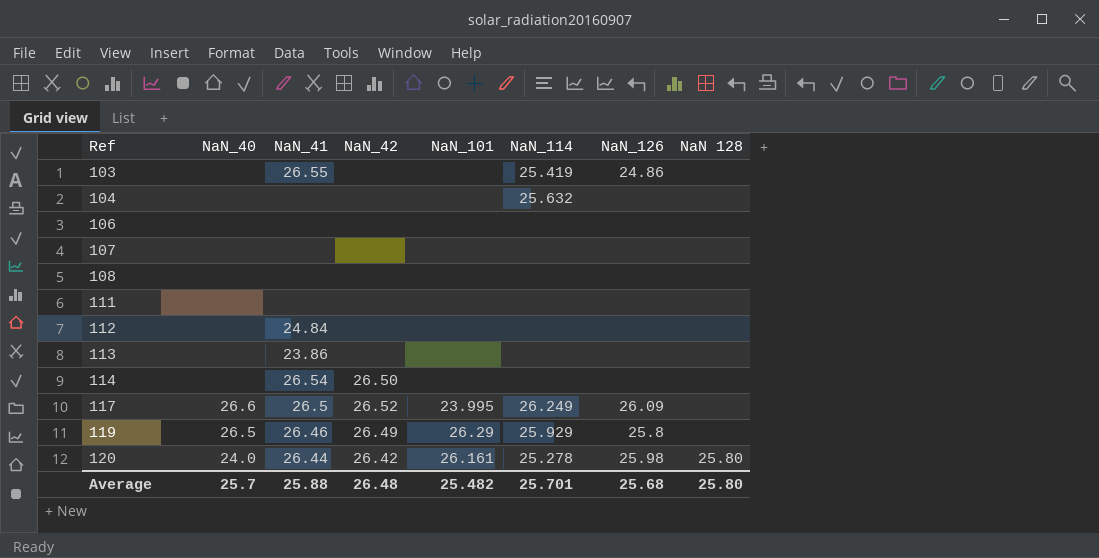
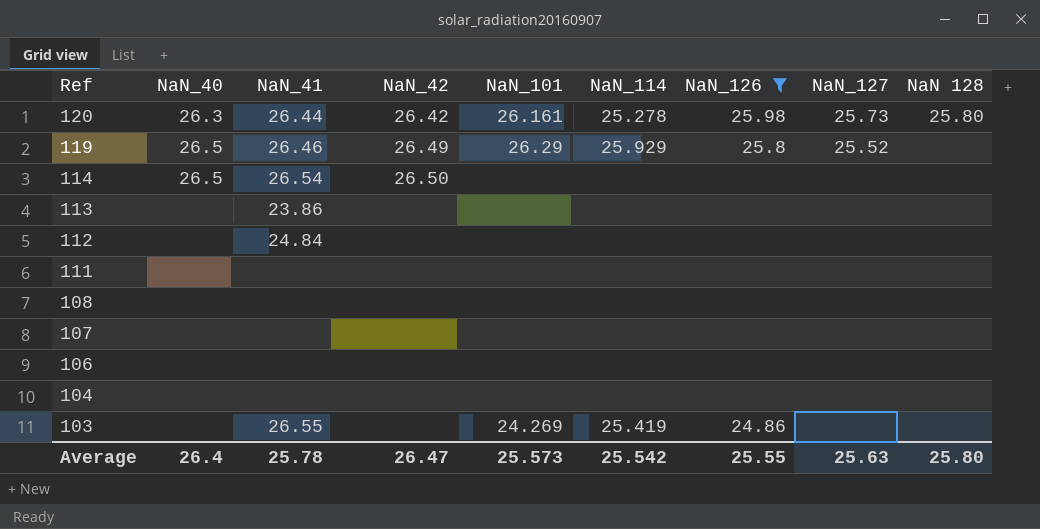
filter: none -> NaN_126 != 26.09
row order: Ref ascending -> Ref descending
column NaN_127 | position: none -> 8
120 | NaN_40: 24.0 -> 26.3
114 | NaN_40: none -> 26.5
104 | NaN_114: 25.632 -> none
103 | NaN_101: none -> 24.269
Average | NaN_40: 25.7 -> 26.4
Average | NaN_41: 25.88 -> 25.78
Average | NaN_42: 26.48 -> 26.47
Average | NaN_101: 25.482 -> 25.573
Average | NaN_114: 25.701 -> 25.542
Average | NaN_126: 25.68 -> 25.55

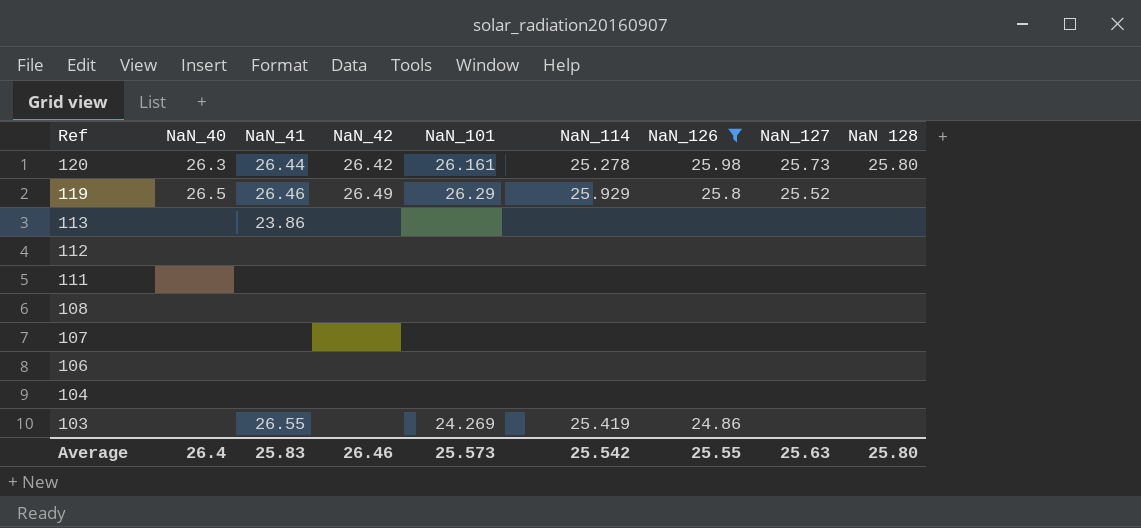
row 114: 26.5 | 26.54 | 26.50 | none | none | none | none | none -> none
112 | NaN_41: 24.84 -> none
Average | NaN_41: 25.78 -> 25.83
Average | NaN_42: 26.47 -> 26.46

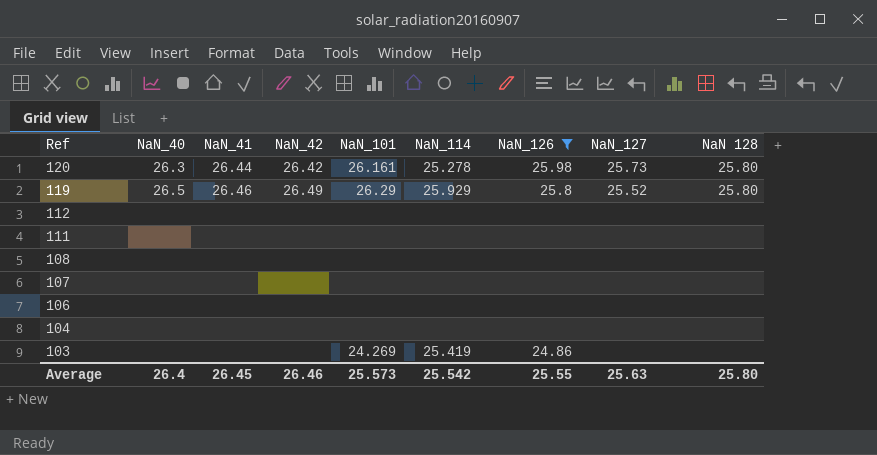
row 113: none | 23.86 | none | none | none | none | none | none -> none
119 | NaN 128: none -> 25.80
103 | NaN_41: 26.55 -> none
Average | NaN_41: 25.83 -> 26.45

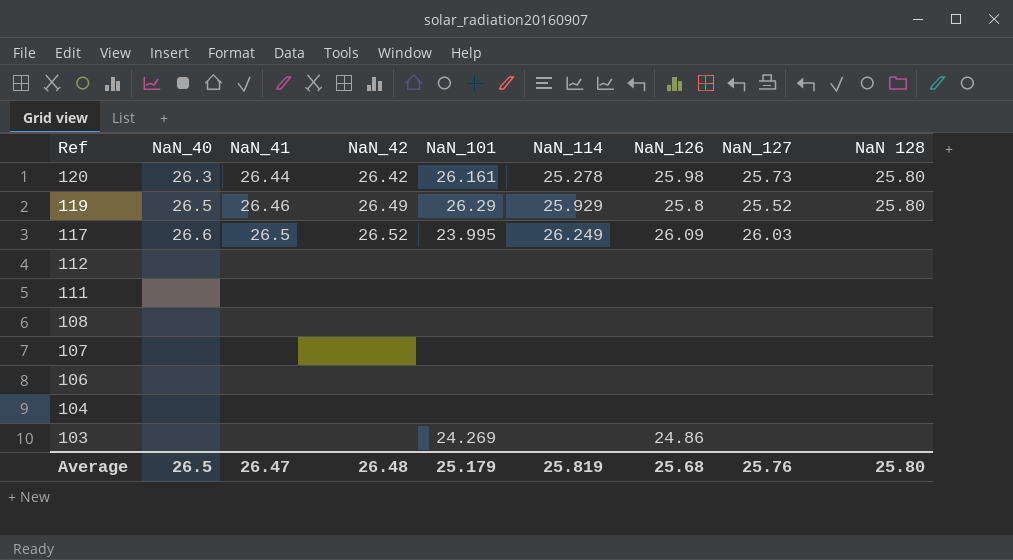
filter: NaN_126 != 26.09 -> none
103 | NaN_114: 25.419 -> none
Average | NaN_40: 26.4 -> 26.5
Average | NaN_41: 26.45 -> 26.47
Average | NaN_42: 26.46 -> 26.48
Average | NaN_101: 25.573 -> 25.179
Average | NaN_114: 25.542 -> 25.819
Average | NaN_126: 25.55 -> 25.68
Average | NaN_127: 25.63 -> 25.76

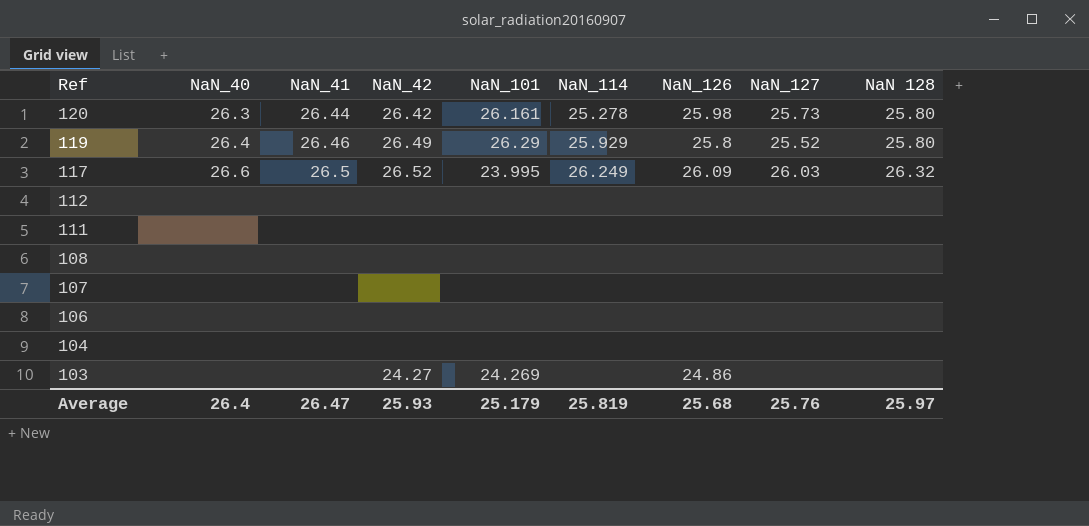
119 | NaN_40: 26.5 -> 26.4
117 | NaN 128: none -> 26.32
103 | NaN_42: none -> 24.27
Average | NaN_40: 26.5 -> 26.4
Average | NaN_42: 26.48 -> 25.93
Average | NaN 128: 25.80 -> 25.97

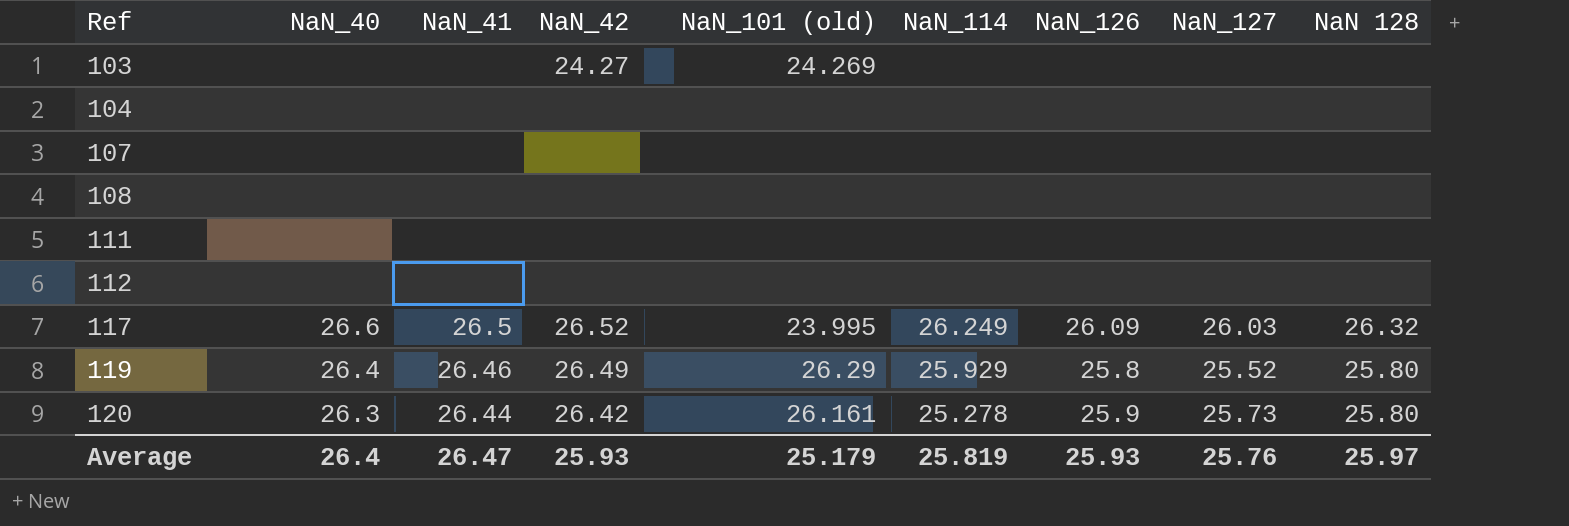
row order: Ref descending -> Ref ascending
column name: NaN_101 -> NaN_101 (old)
row 106: none | none | none | none | none | none | none | none -> none
103 | NaN_126: 24.86 -> none
120 | NaN_126: 25.98 -> 25.9
Average | NaN_126: 25.68 -> 25.93

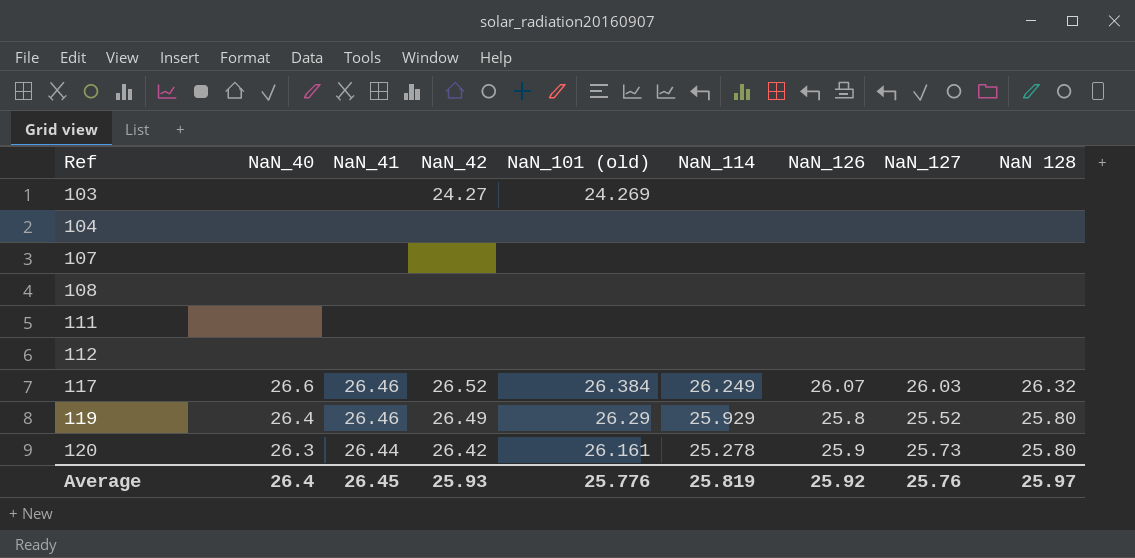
117 | NaN_41: 26.5 -> 26.46
117 | NaN_101 (old): 23.995 -> 26.384
117 | NaN_126: 26.09 -> 26.07
Average | NaN_41: 26.47 -> 26.45
Average | NaN_101 (old): 25.179 -> 25.776
Average | NaN_126: 25.93 -> 25.92

